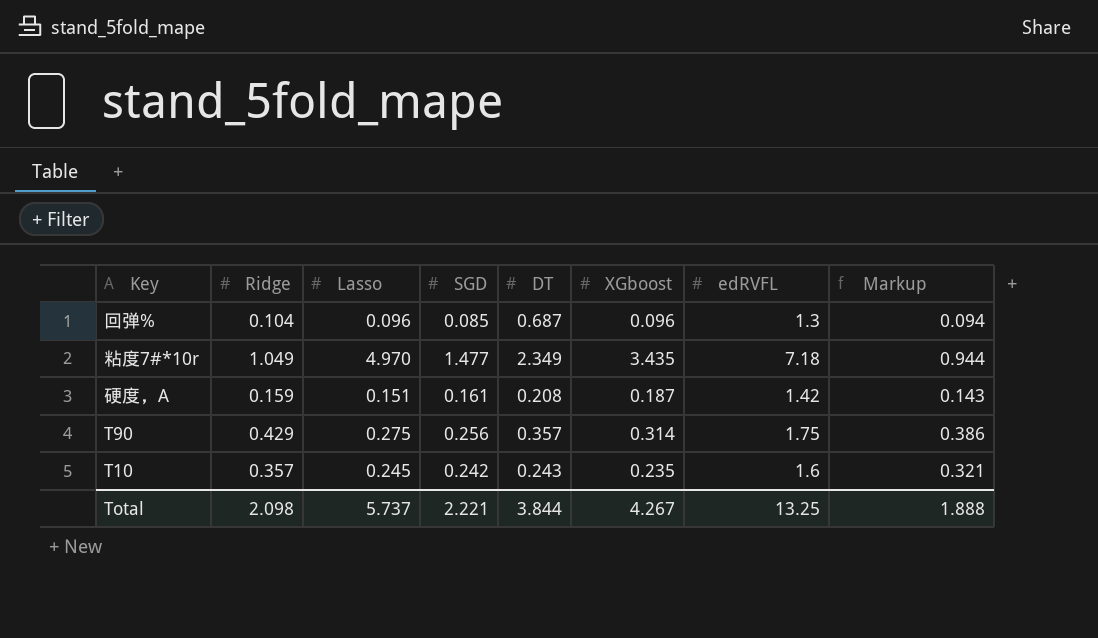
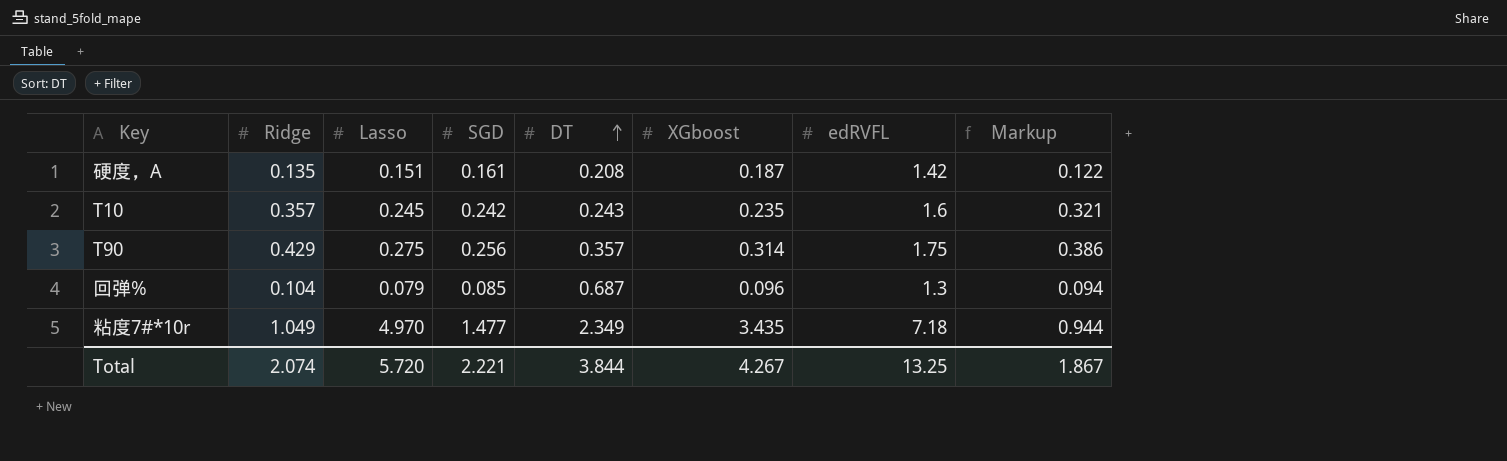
row order: none -> DT ascending
硬度，A | Ridge: 0.159 -> 0.135
硬度，A | Markup: 0.143 -> 0.122
回弹% | Lasso: 0.096 -> 0.079
Total | Ridge: 2.098 -> 2.074
Total | Lasso: 5.737 -> 5.720
Total | Markup: 1.888 -> 1.867

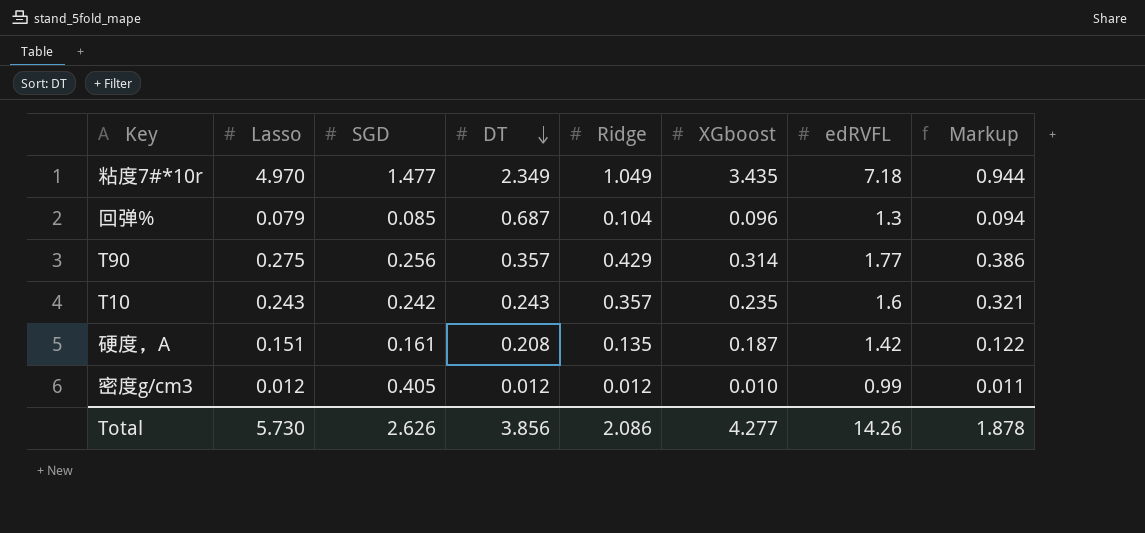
row order: DT ascending -> DT descending
column Ridge | position: 2 -> 5
T90 | edRVFL: 1.75 -> 1.77
T10 | Lasso: 0.245 -> 0.243
row 密度g/cm3: none -> 0.012 | 0.405 | 0.012 | 0.012 | 0.010 | 0.99 | 0.011
Total | Lasso: 5.720 -> 5.730
Total | SGD: 2.221 -> 2.626
Total | DT: 3.844 -> 3.856
Total | Ridge: 2.074 -> 2.086
Total | XGboost: 4.267 -> 4.277
Total | edRVFL: 13.25 -> 14.26
Total | Markup: 1.867 -> 1.878

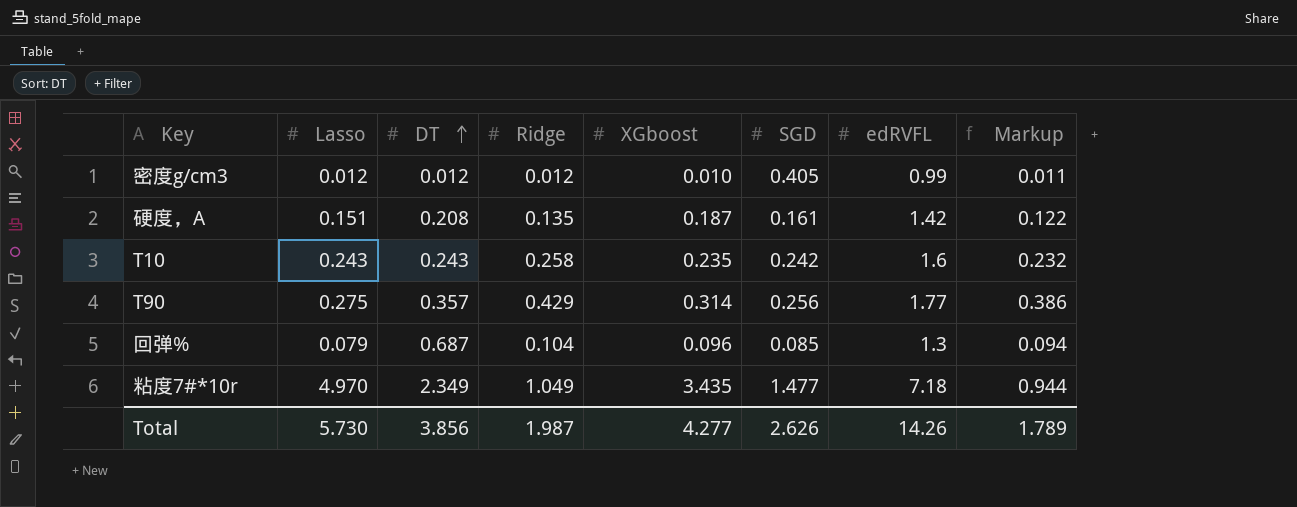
row order: DT descending -> DT ascending
column SGD | position: 3 -> 6
T10 | Ridge: 0.357 -> 0.258
T10 | Markup: 0.321 -> 0.232
Total | Ridge: 2.086 -> 1.987
Total | Markup: 1.878 -> 1.789

